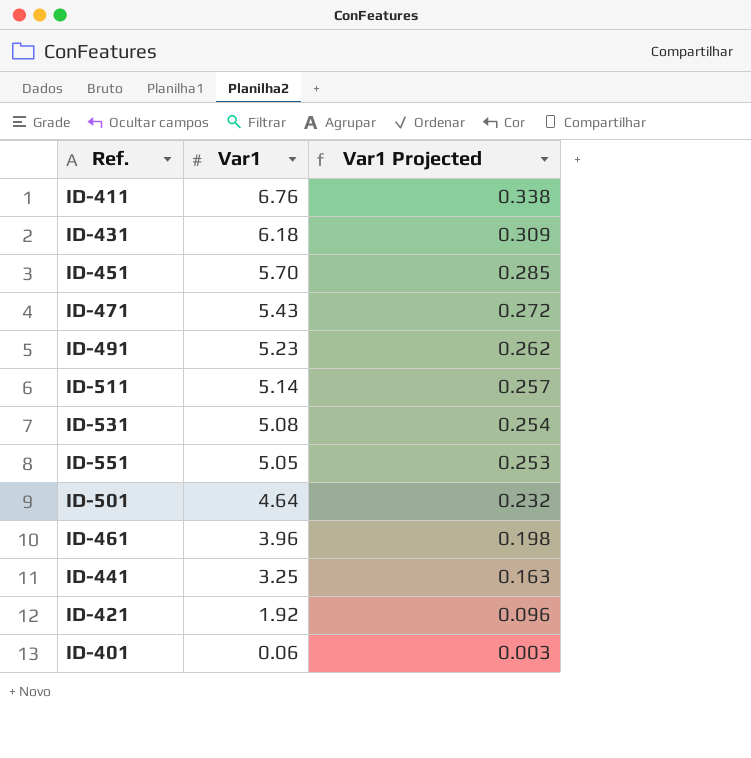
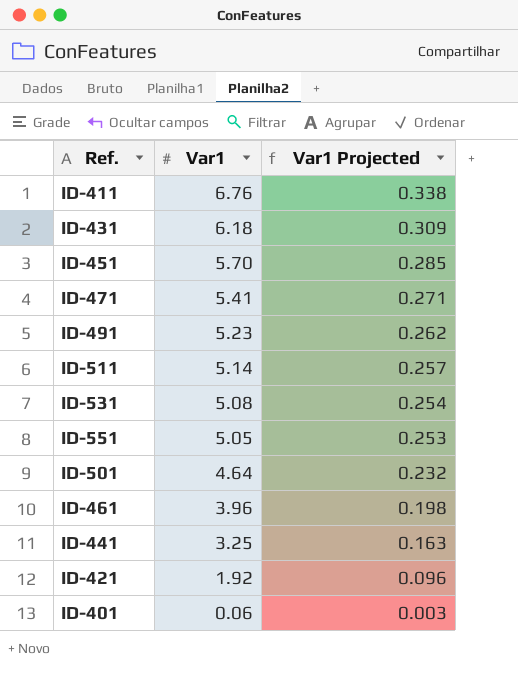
ID-471 | Var1: 5.43 -> 5.41
ID-471 | Var1 Projected: 0.272 -> 0.271

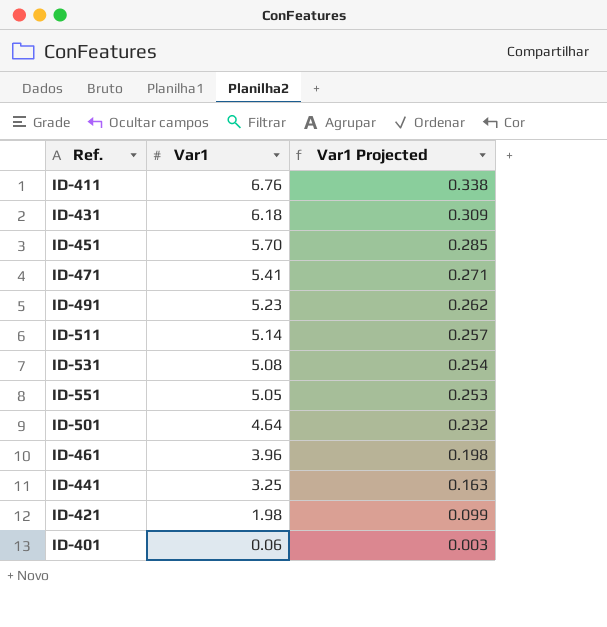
ID-421 | Var1: 1.92 -> 1.98
ID-421 | Var1 Projected: 0.096 -> 0.099

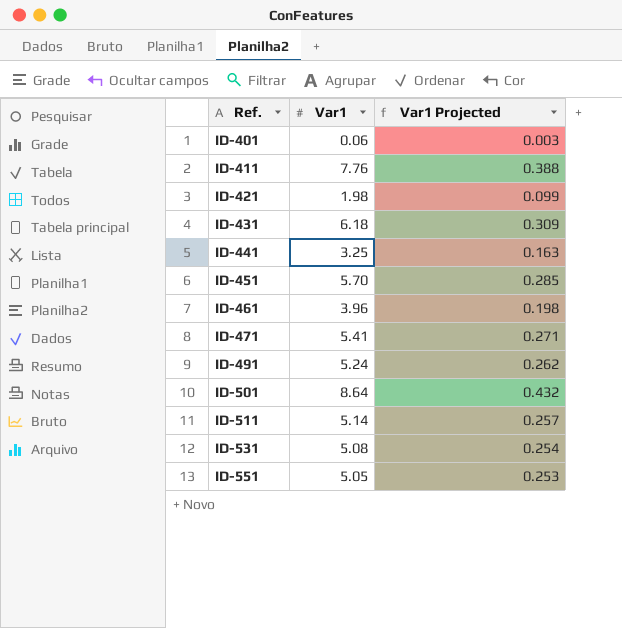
row order: Var1 descending -> Ref. ascending
ID-411 | Var1: 6.76 -> 7.76
ID-411 | Var1 Projected: 0.338 -> 0.388
ID-491 | Var1: 5.23 -> 5.24
ID-501 | Var1: 4.64 -> 8.64
ID-501 | Var1 Projected: 0.232 -> 0.432

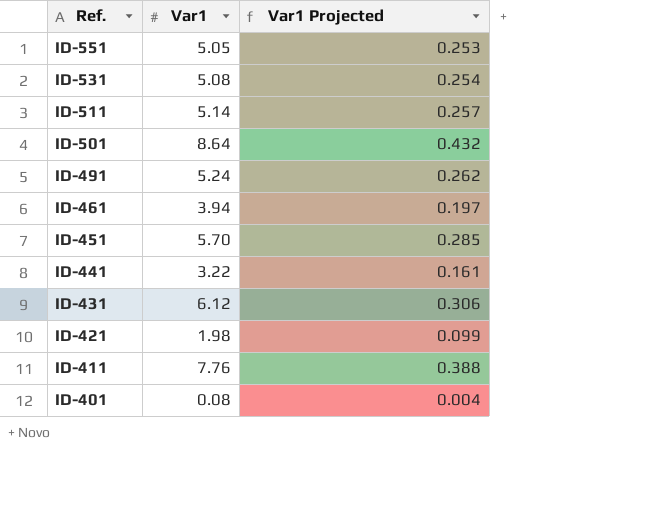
row order: Ref. ascending -> Ref. descending
row ID-471: 5.41 | 0.271 -> none
ID-461 | Var1: 3.96 -> 3.94
ID-461 | Var1 Projected: 0.198 -> 0.197
ID-441 | Var1: 3.25 -> 3.22
ID-441 | Var1 Projected: 0.163 -> 0.161
ID-431 | Var1: 6.18 -> 6.12
ID-431 | Var1 Projected: 0.309 -> 0.306
ID-401 | Var1: 0.06 -> 0.08
ID-401 | Var1 Projected: 0.003 -> 0.004

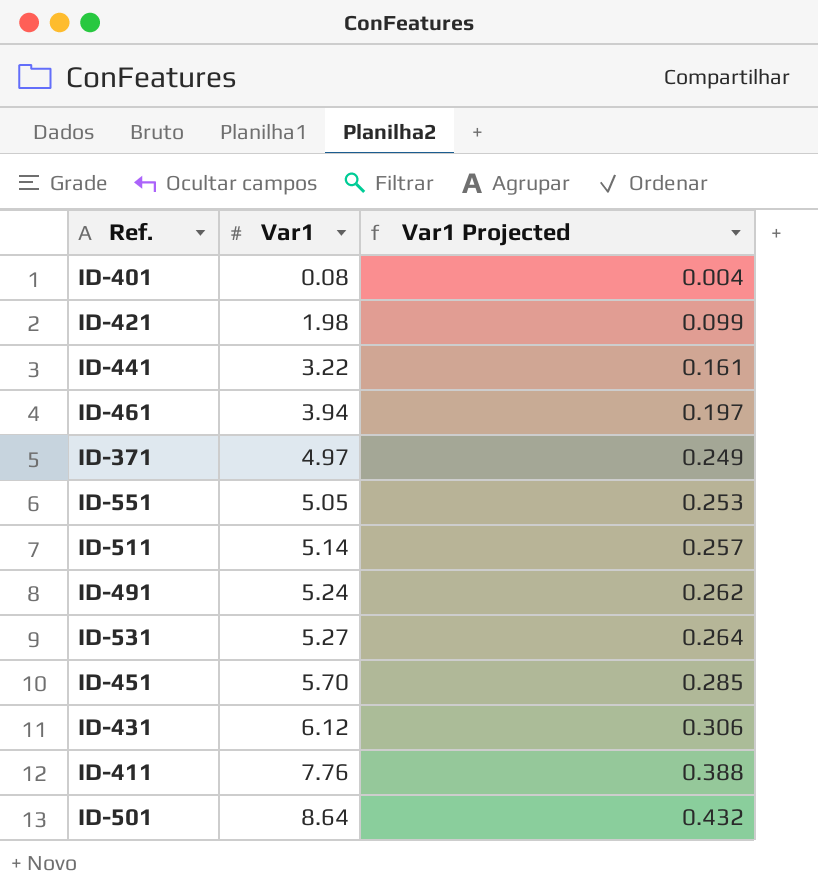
row order: Ref. descending -> Var1 ascending
row ID-371: none -> 4.97 | 0.249
ID-531 | Var1: 5.08 -> 5.27
ID-531 | Var1 Projected: 0.254 -> 0.264

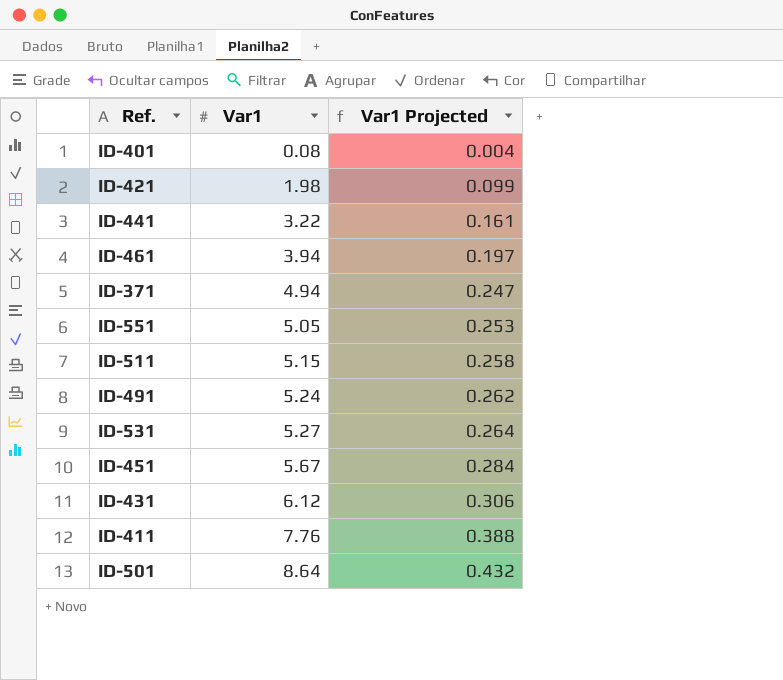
ID-371 | Var1: 4.97 -> 4.94
ID-371 | Var1 Projected: 0.249 -> 0.247
ID-511 | Var1: 5.14 -> 5.15
ID-511 | Var1 Projected: 0.257 -> 0.258
ID-451 | Var1: 5.70 -> 5.67
ID-451 | Var1 Projected: 0.285 -> 0.284

